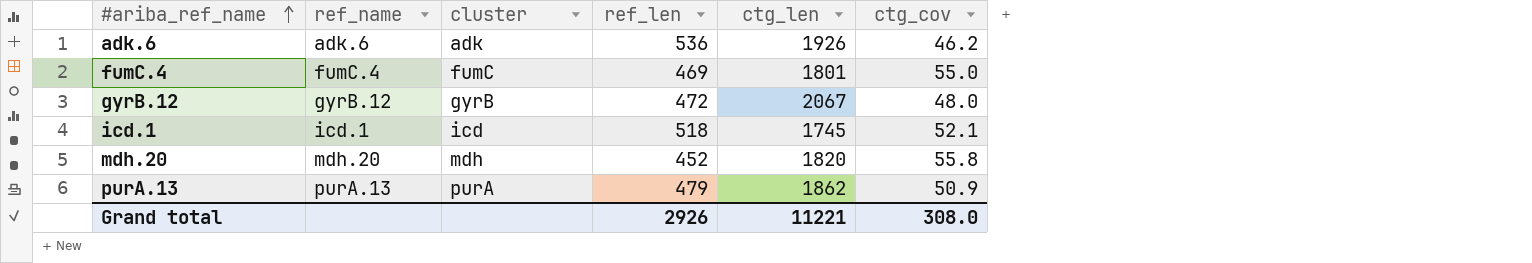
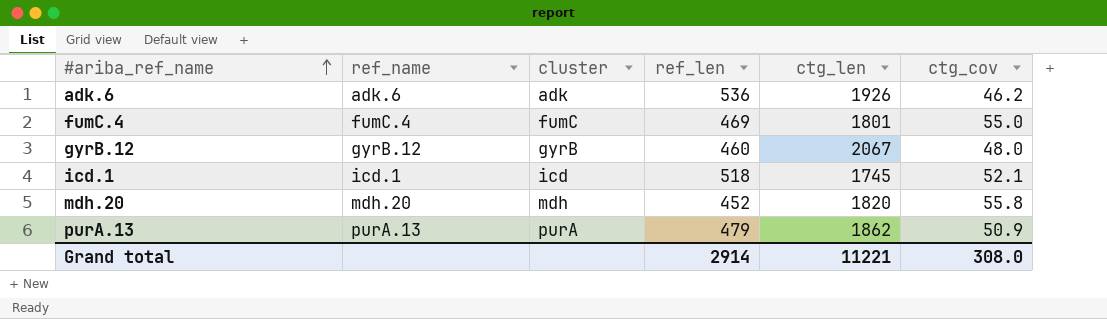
gyrB.12 | ref_len: 472 -> 460
Grand total | ref_len: 2926 -> 2914

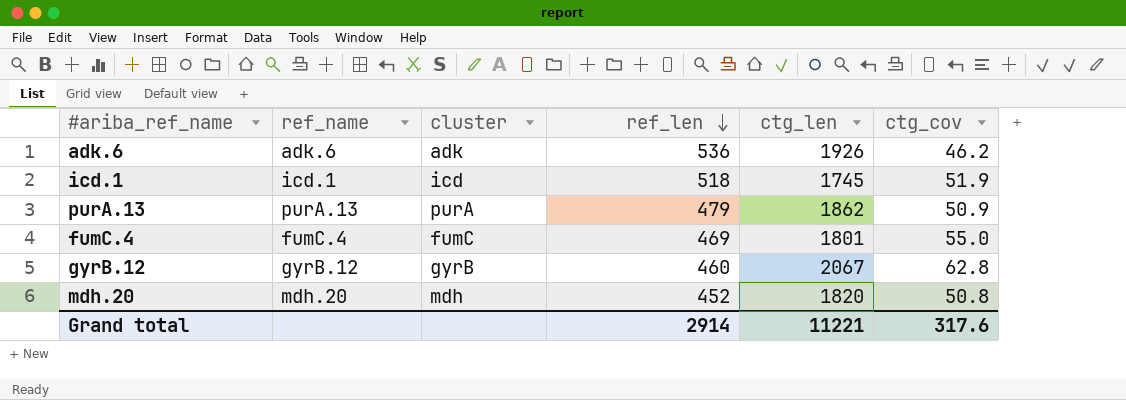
row order: #ariba_ref_name ascending -> ref_len descending
icd.1 | ctg_cov: 52.1 -> 51.9
gyrB.12 | ctg_cov: 48.0 -> 62.8
mdh.20 | ctg_cov: 55.8 -> 50.8
Grand total | ctg_cov: 308.0 -> 317.6

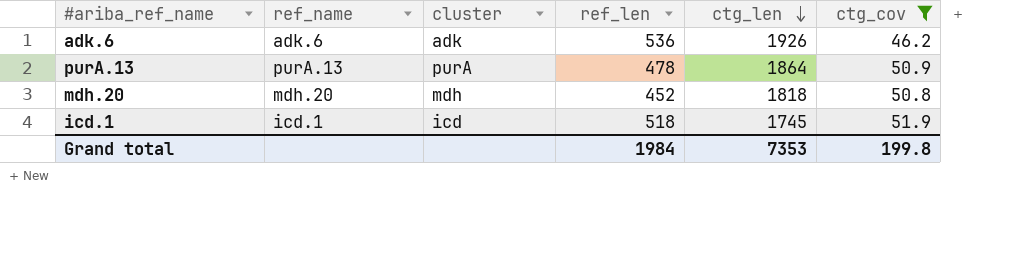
filter: none -> ctg_cov <= 51.9
row order: ref_len descending -> ctg_len descending
purA.13 | ref_len: 479 -> 478
purA.13 | ctg_len: 1862 -> 1864
mdh.20 | ctg_len: 1820 -> 1818
Grand total | ref_len: 2914 -> 1984
Grand total | ctg_len: 11221 -> 7353
Grand total | ctg_cov: 317.6 -> 199.8

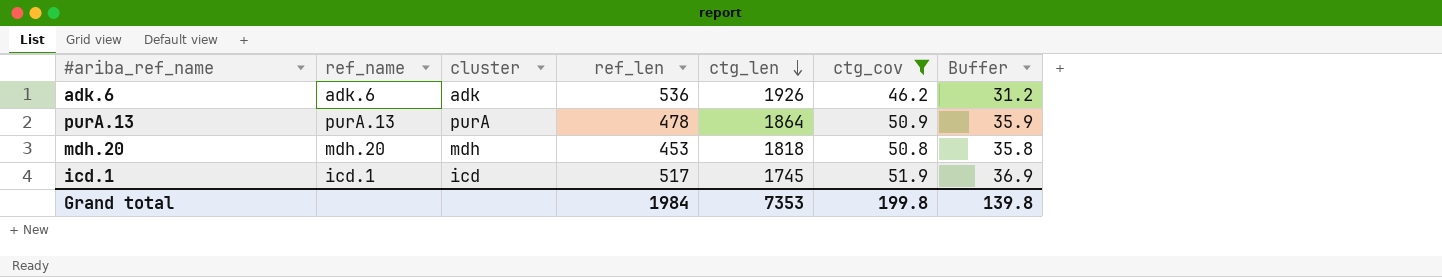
column Buffer | formula: none -> [ctg_cov] - 15
mdh.20 | ref_len: 452 -> 453
icd.1 | ref_len: 518 -> 517

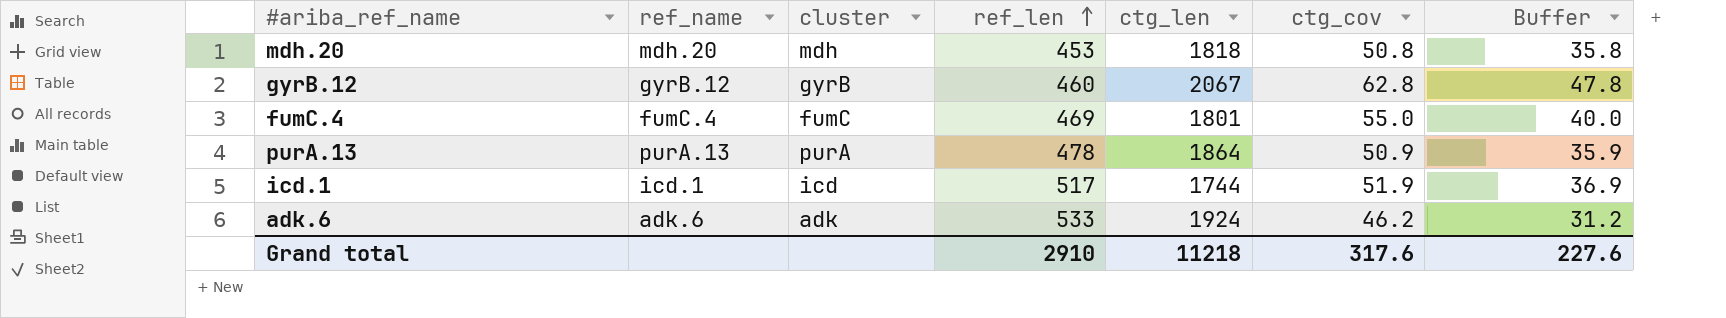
filter: ctg_cov <= 51.9 -> none
row order: ctg_len descending -> ref_len ascending
icd.1 | ctg_len: 1745 -> 1744
adk.6 | ref_len: 536 -> 533
adk.6 | ctg_len: 1926 -> 1924
Grand total | ref_len: 1984 -> 2910
Grand total | ctg_len: 7353 -> 11218
Grand total | ctg_cov: 199.8 -> 317.6
Grand total | Buffer: 139.8 -> 227.6

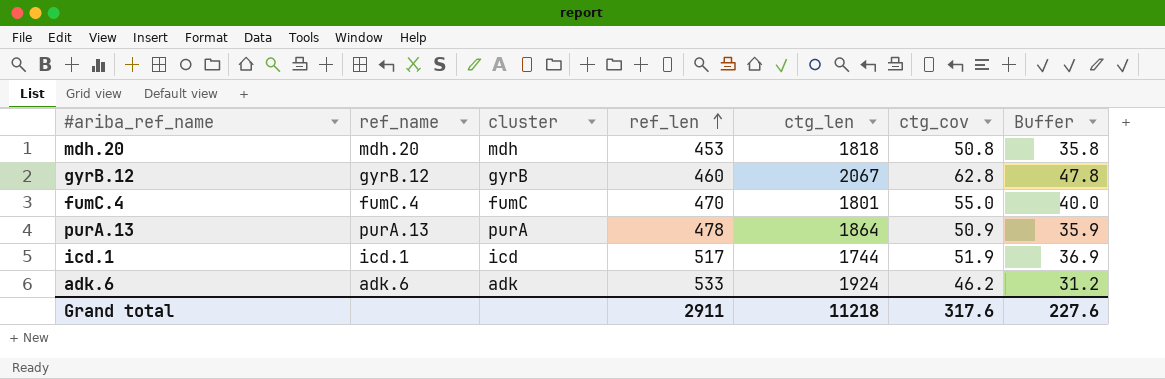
fumC.4 | ref_len: 469 -> 470
Grand total | ref_len: 2910 -> 2911

